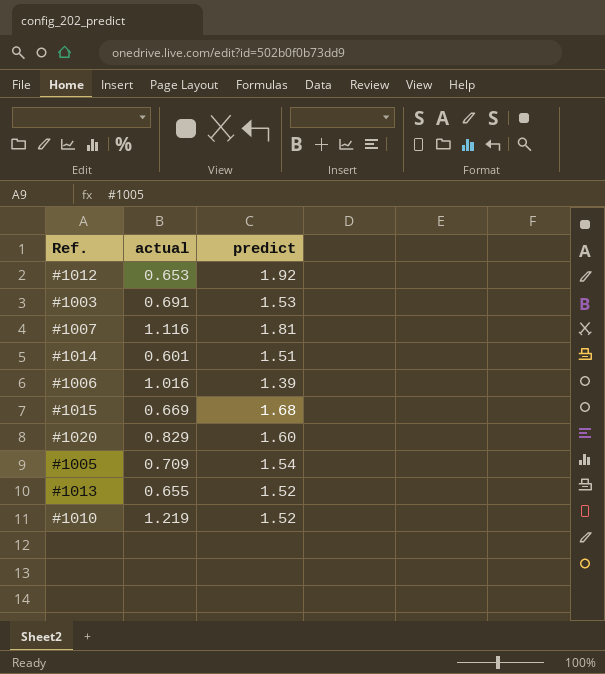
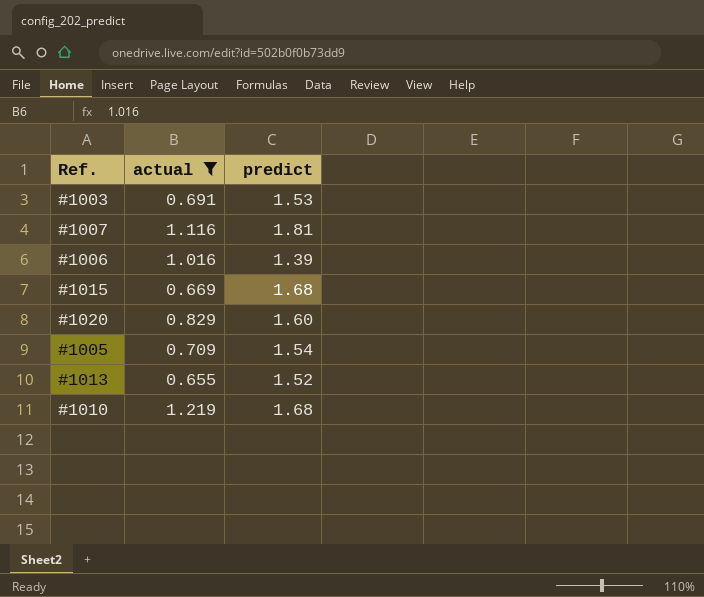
filter: none -> actual >= 0.655
#1010 | predict: 1.52 -> 1.68

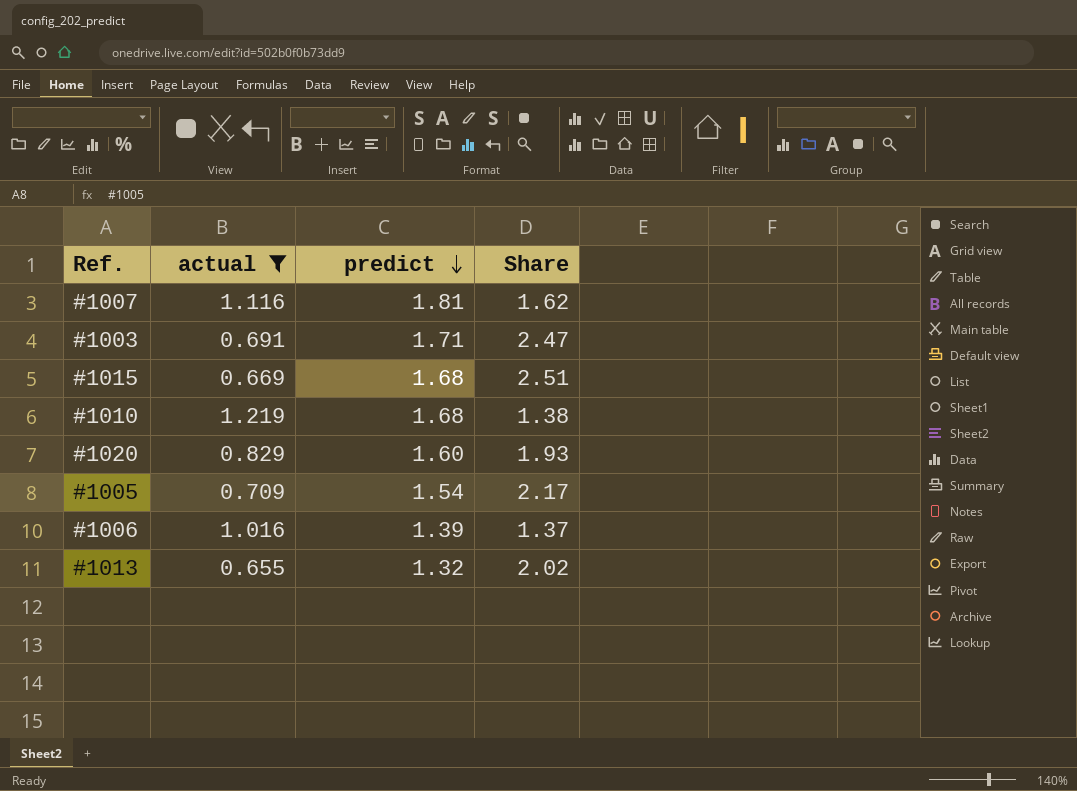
row order: none -> predict descending
column Share | formula: none -> [predict] / [actual]
#1003 | predict: 1.53 -> 1.71
#1013 | predict: 1.52 -> 1.32

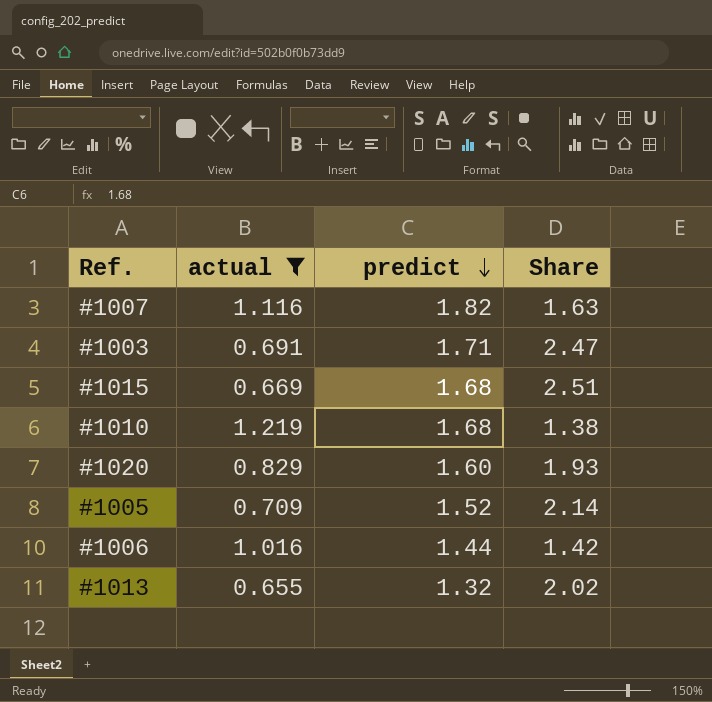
#1007 | predict: 1.81 -> 1.82
#1007 | Share: 1.62 -> 1.63
#1005 | predict: 1.54 -> 1.52
#1005 | Share: 2.17 -> 2.14
#1006 | predict: 1.39 -> 1.44
#1006 | Share: 1.37 -> 1.42

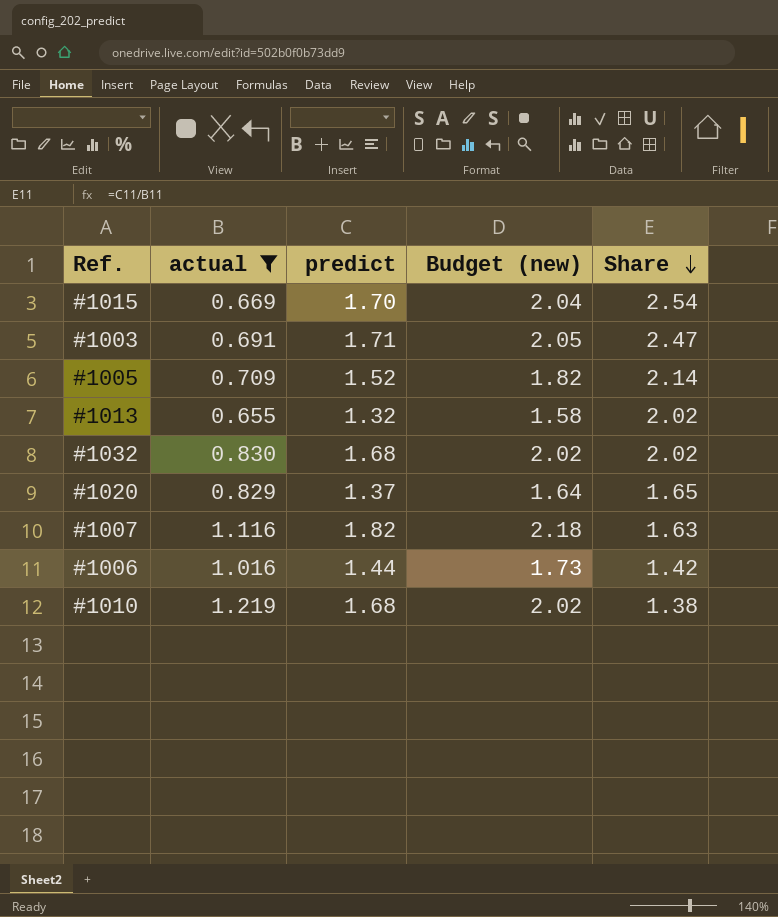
row order: predict descending -> Share descending
column Budget (new) | formula: none -> [predict] * 1.2
#1015 | predict: 1.68 -> 1.70
#1015 | Share: 2.51 -> 2.54
row #1032: none -> 0.830 | 1.68 | 2.02 | 2.02
#1020 | predict: 1.60 -> 1.37
#1020 | Share: 1.93 -> 1.65

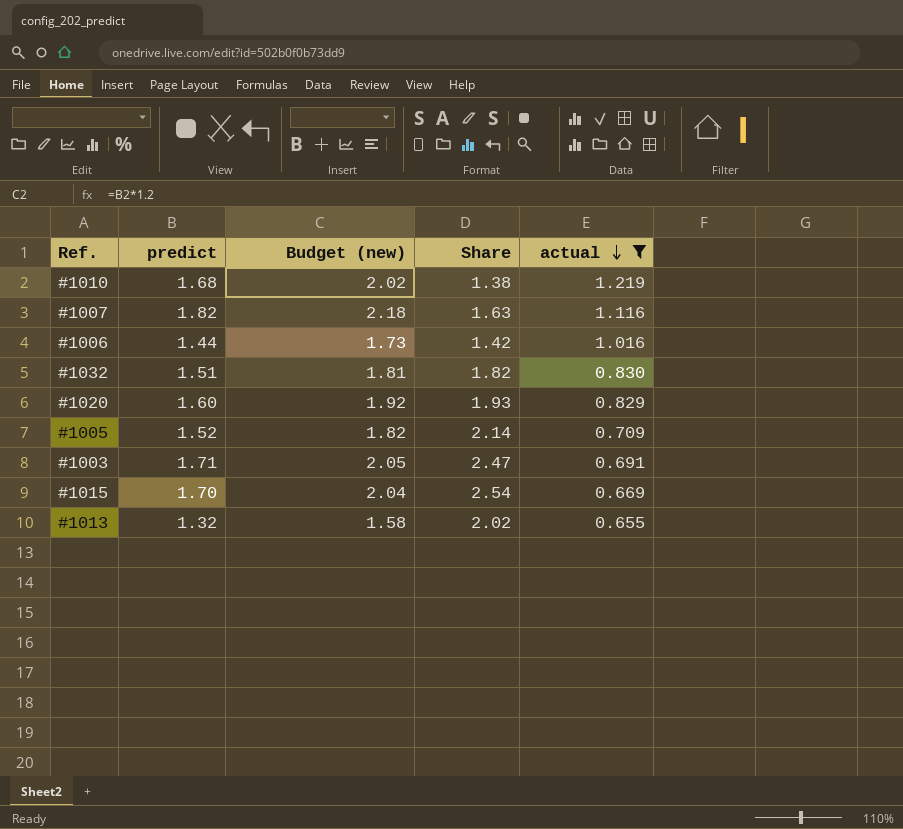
row order: Share descending -> actual descending
column actual | position: 2 -> 5
#1032 | predict: 1.68 -> 1.51
#1032 | Budget (new): 2.02 -> 1.81
#1032 | Share: 2.02 -> 1.82
#1020 | predict: 1.37 -> 1.60
#1020 | Budget (new): 1.64 -> 1.92
#1020 | Share: 1.65 -> 1.93

